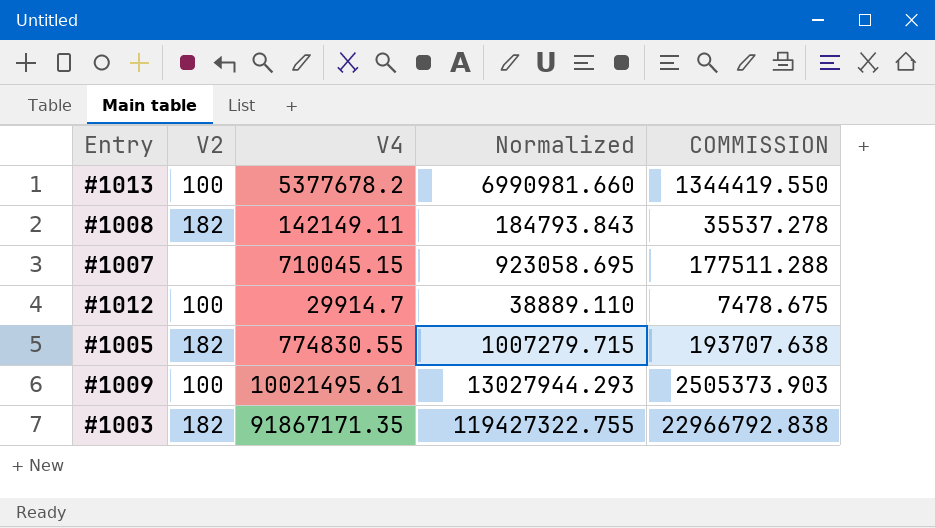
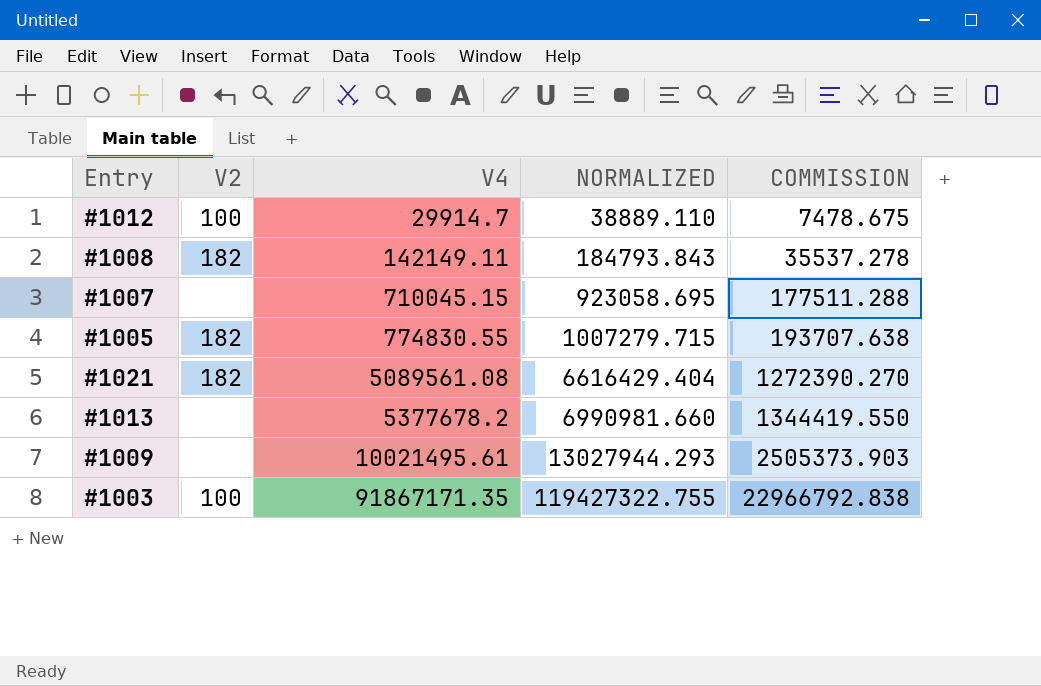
row order: none -> V4 ascending
column name: Normalized -> NORMALIZED
row #1021: none -> 182 | 5089561.08 | 6616429.404 | 1272390.270
#1013 | V2: 100 -> none
#1009 | V2: 100 -> none
#1003 | V2: 182 -> 100

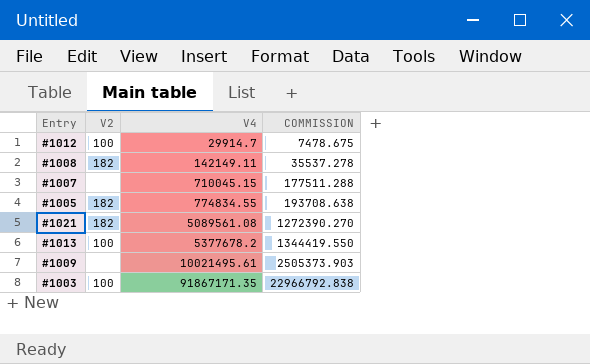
column NORMALIZED | formula: [V4] * 1.3 -> none
#1005 | V4: 774830.55 -> 774834.55
#1005 | COMMISSION: 193707.638 -> 193708.638
#1013 | V2: none -> 100

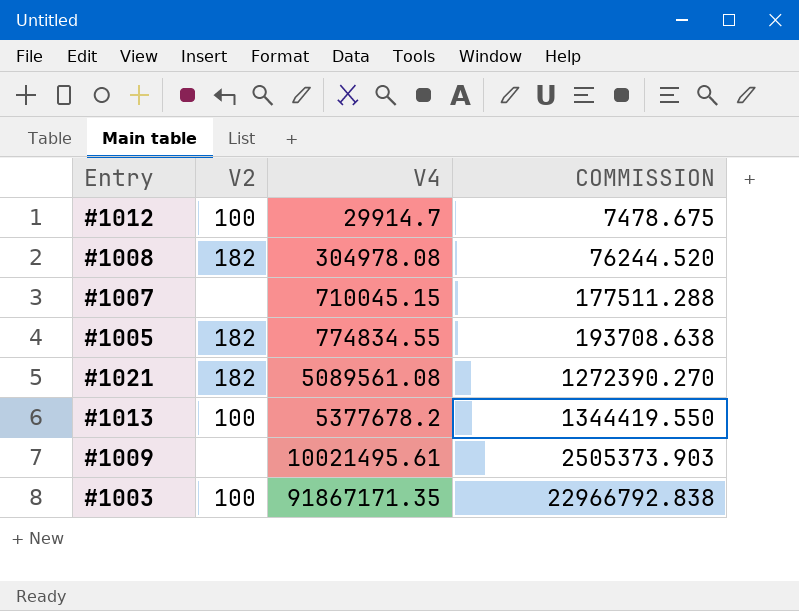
#1008 | V4: 142149.11 -> 304978.08
#1008 | COMMISSION: 35537.278 -> 76244.520

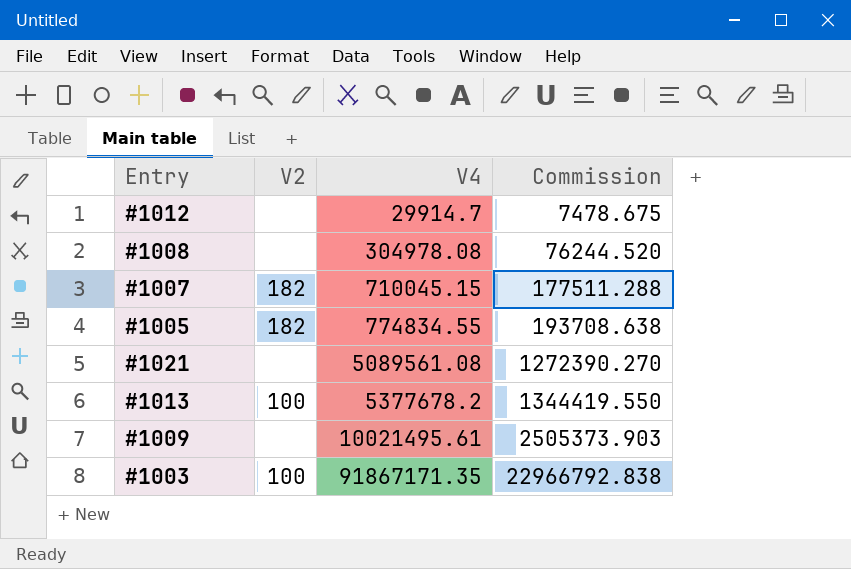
column name: COMMISSION -> Commission
#1012 | V2: 100 -> none
#1008 | V2: 182 -> none
#1007 | V2: none -> 182
#1021 | V2: 182 -> none

